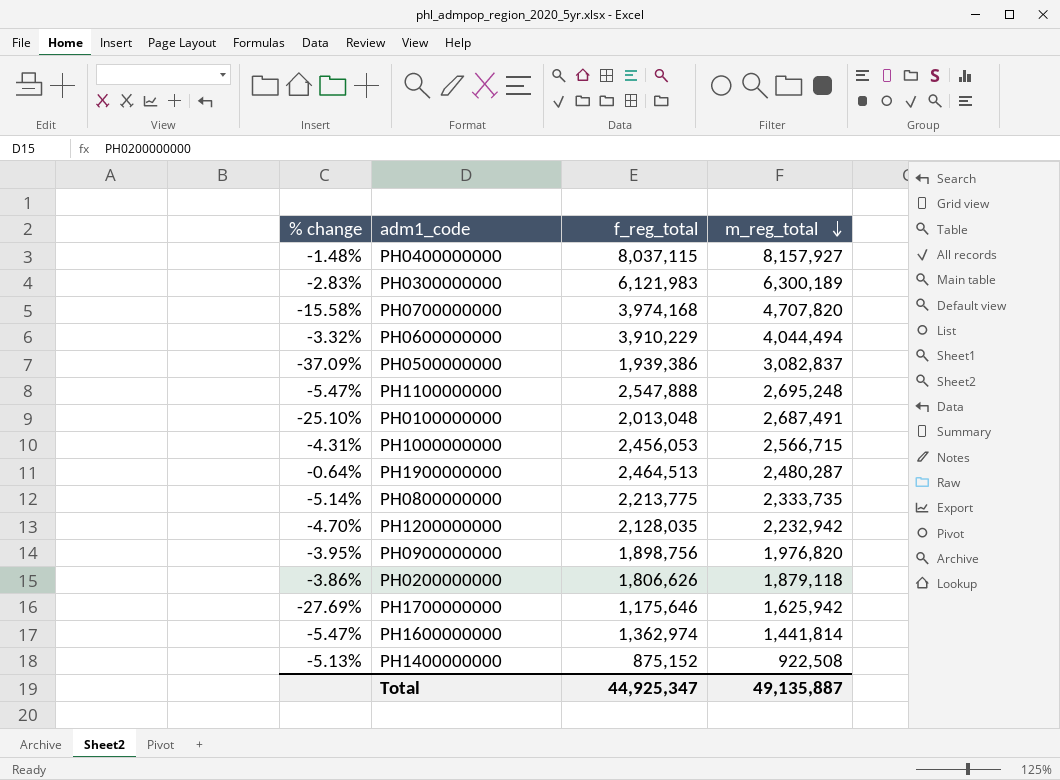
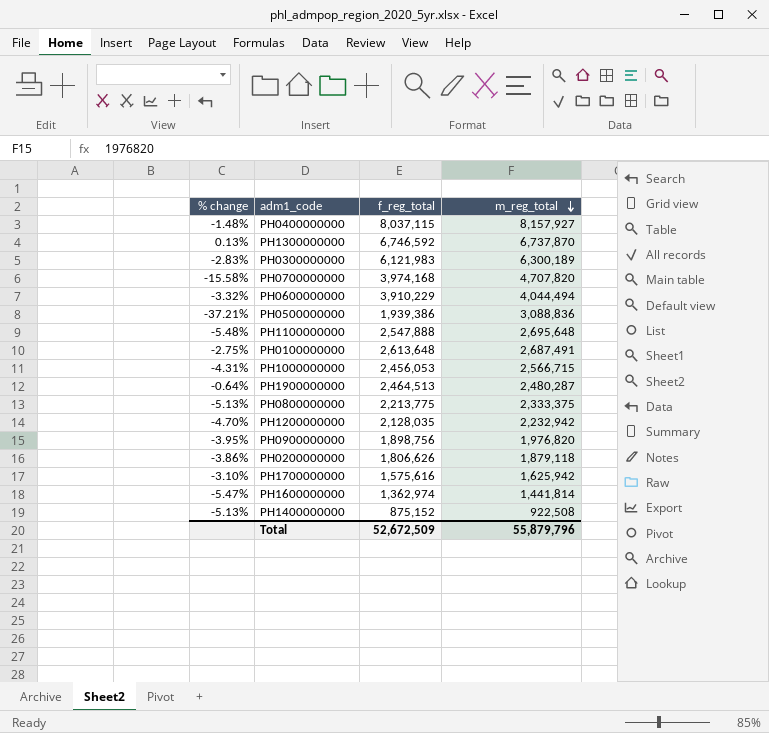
row PH1300000000: none -> 0.13% | 6,746,592 | 6,737,870
PH0500000000 | % change: -37.09% -> -37.21%
PH0500000000 | m_reg_total: 3,082,837 -> 3,088,836
PH1100000000 | % change: -5.47% -> -5.48%
PH1100000000 | m_reg_total: 2,695,248 -> 2,695,648
PH0100000000 | % change: -25.10% -> -2.75%
PH0100000000 | f_reg_total: 2,013,048 -> 2,613,648
PH0800000000 | % change: -5.14% -> -5.13%
PH0800000000 | m_reg_total: 2,333,735 -> 2,333,375
PH1700000000 | % change: -27.69% -> -3.10%
PH1700000000 | f_reg_total: 1,175,646 -> 1,575,616
Total | f_reg_total: 44,925,347 -> 52,672,509
Total | m_reg_total: 49,135,887 -> 55,879,796

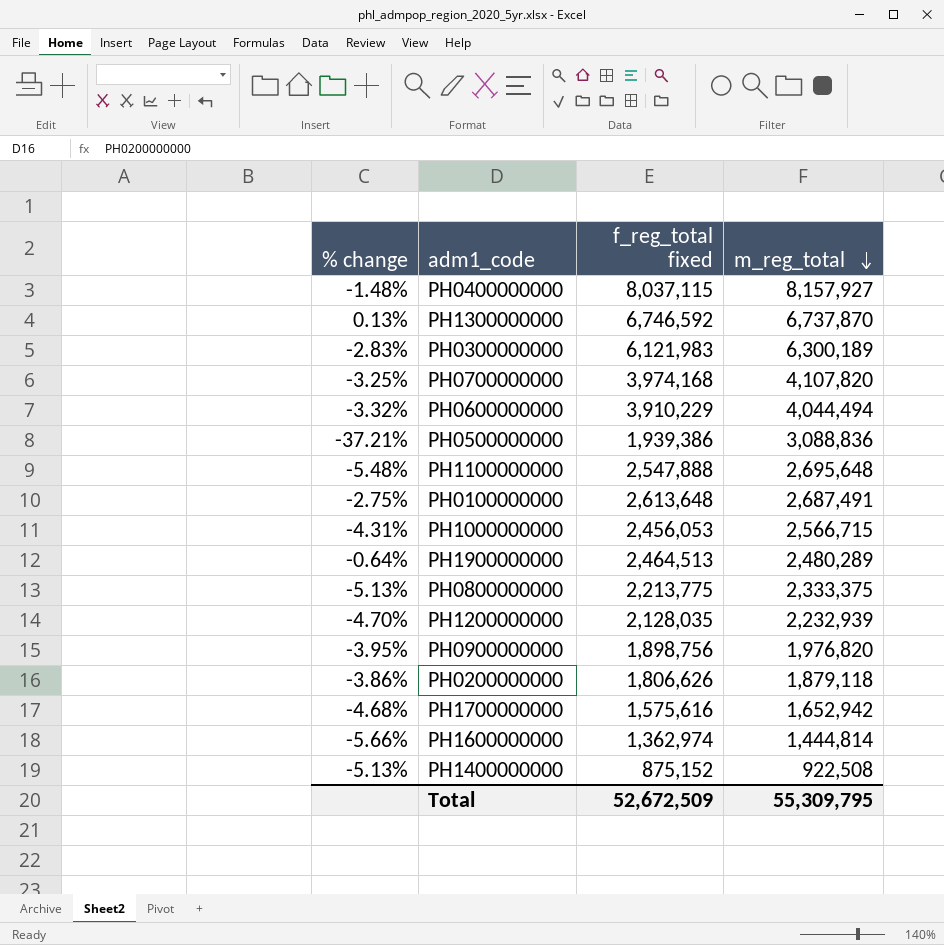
column name: f_reg_total -> f_reg_total fixed
PH0700000000 | % change: -15.58% -> -3.25%
PH0700000000 | m_reg_total: 4,707,820 -> 4,107,820
PH1900000000 | m_reg_total: 2,480,287 -> 2,480,289
PH1200000000 | m_reg_total: 2,232,942 -> 2,232,939
PH1700000000 | % change: -3.10% -> -4.68%
PH1700000000 | m_reg_total: 1,625,942 -> 1,652,942
PH1600000000 | % change: -5.47% -> -5.66%
PH1600000000 | m_reg_total: 1,441,814 -> 1,444,814
Total | m_reg_total: 55,879,796 -> 55,309,795

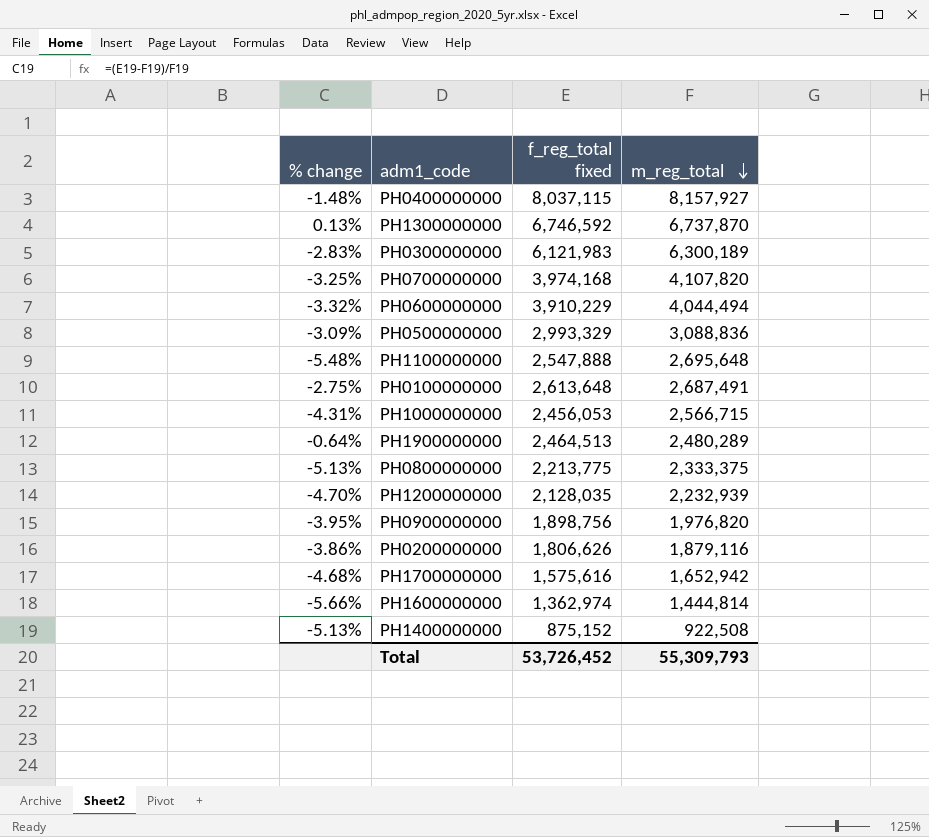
PH0500000000 | % change: -37.21% -> -3.09%
PH0500000000 | f_reg_total fixed: 1,939,386 -> 2,993,329
PH0200000000 | m_reg_total: 1,879,118 -> 1,879,116
Total | f_reg_total fixed: 52,672,509 -> 53,726,452
Total | m_reg_total: 55,309,795 -> 55,309,793

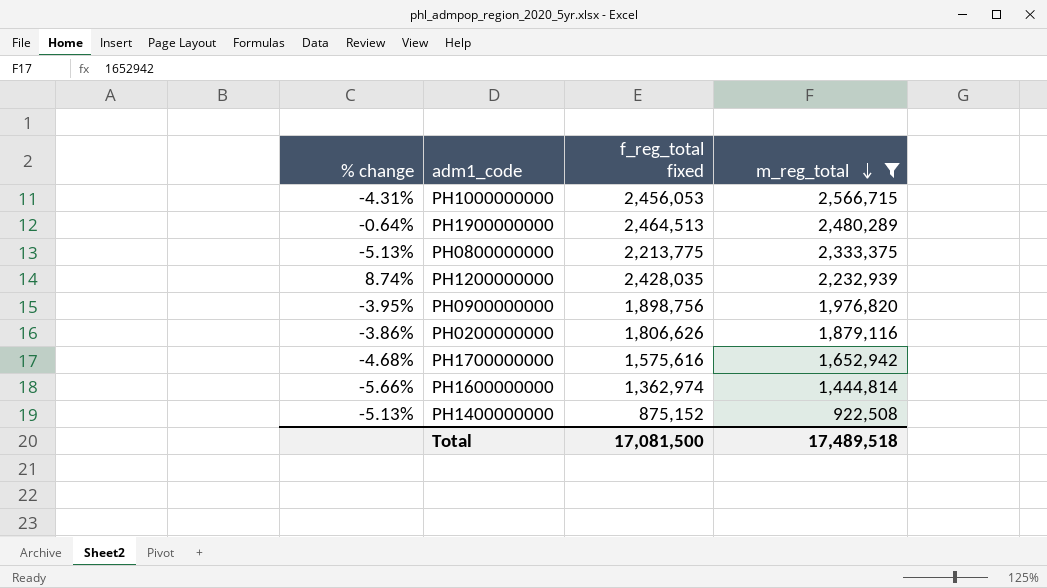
filter: none -> m_reg_total <= 2,566,715
PH1200000000 | % change: -4.70% -> 8.74%
PH1200000000 | f_reg_total fixed: 2,128,035 -> 2,428,035
Total | f_reg_total fixed: 53,726,452 -> 17,081,500
Total | m_reg_total: 55,309,793 -> 17,489,518

